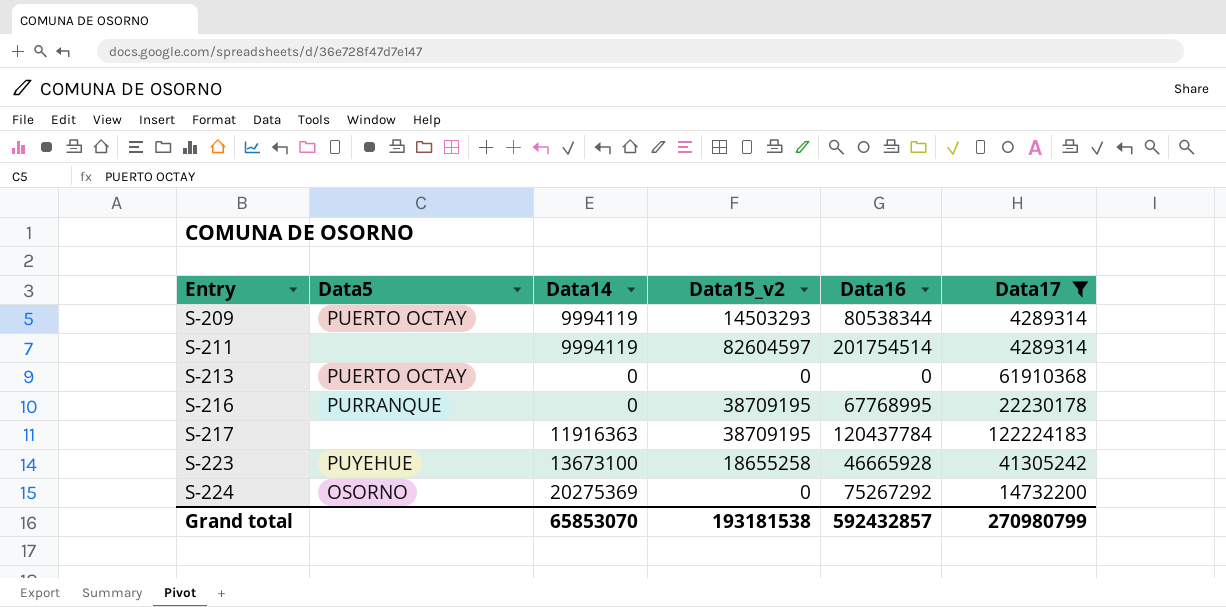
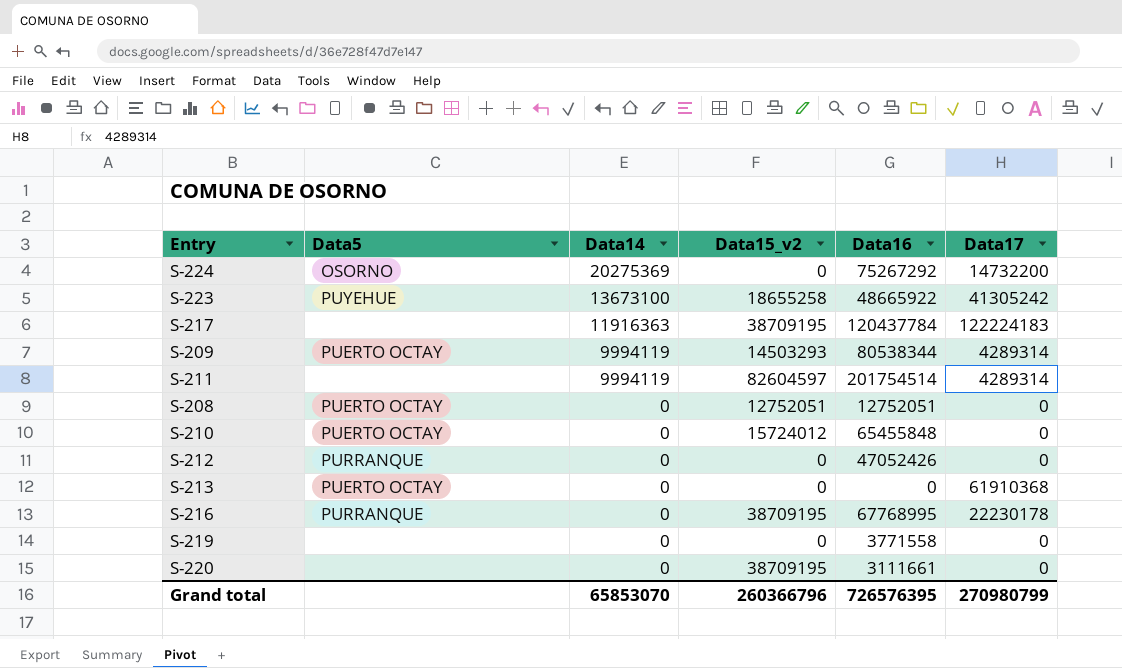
filter: Data17 != 0 -> none
row order: Entry ascending -> Data14 descending
S-223 | Data16: 46665928 -> 48665922
Grand total | Data15_v2: 193181538 -> 260366796
Grand total | Data16: 592432857 -> 726576395

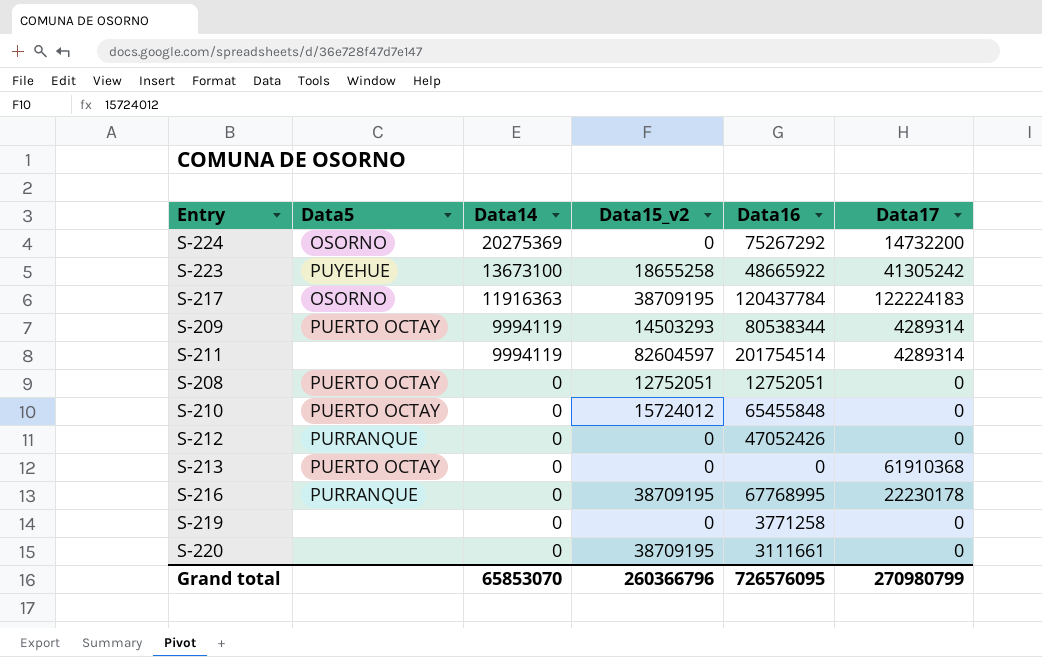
S-217 | Data5: none -> OSORNO
S-219 | Data16: 3771558 -> 3771258
Grand total | Data16: 726576395 -> 726576095

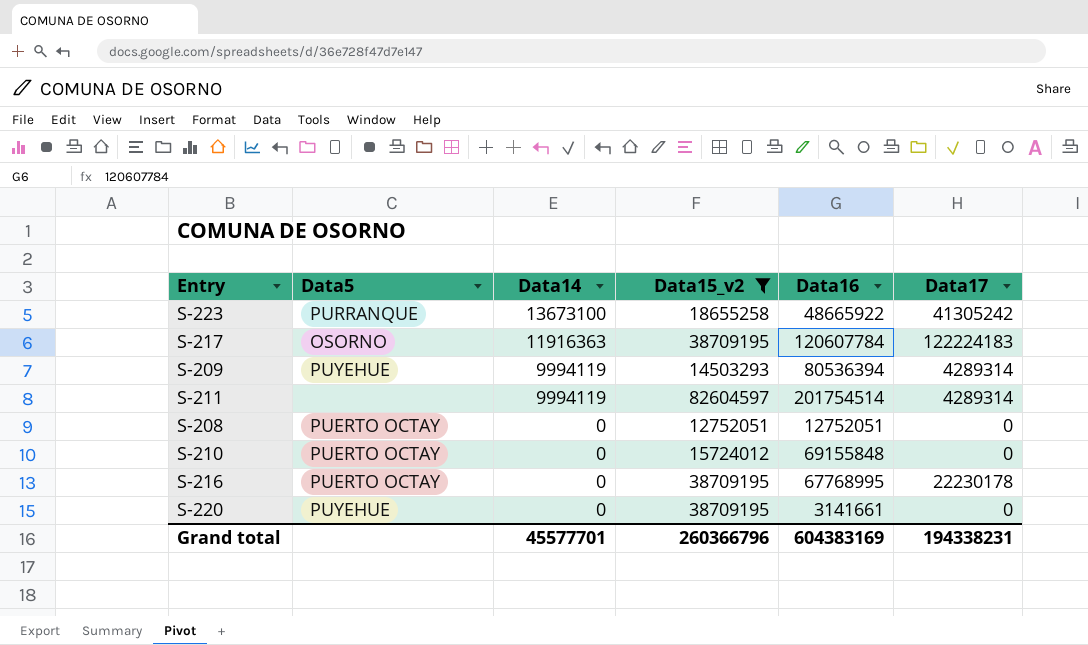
filter: none -> Data15_v2 != 0
S-223 | Data5: PUYEHUE -> PURRANQUE
S-217 | Data16: 120437784 -> 120607784
S-209 | Data5: PUERTO OCTAY -> PUYEHUE
S-209 | Data16: 80538344 -> 80536394
S-210 | Data16: 65455848 -> 69155848
S-216 | Data5: PURRANQUE -> PUERTO OCTAY
S-220 | Data5: none -> PUYEHUE
S-220 | Data16: 3111661 -> 3141661
Grand total | Data14: 65853070 -> 45577701
Grand total | Data16: 726576095 -> 604383169
Grand total | Data17: 270980799 -> 194338231

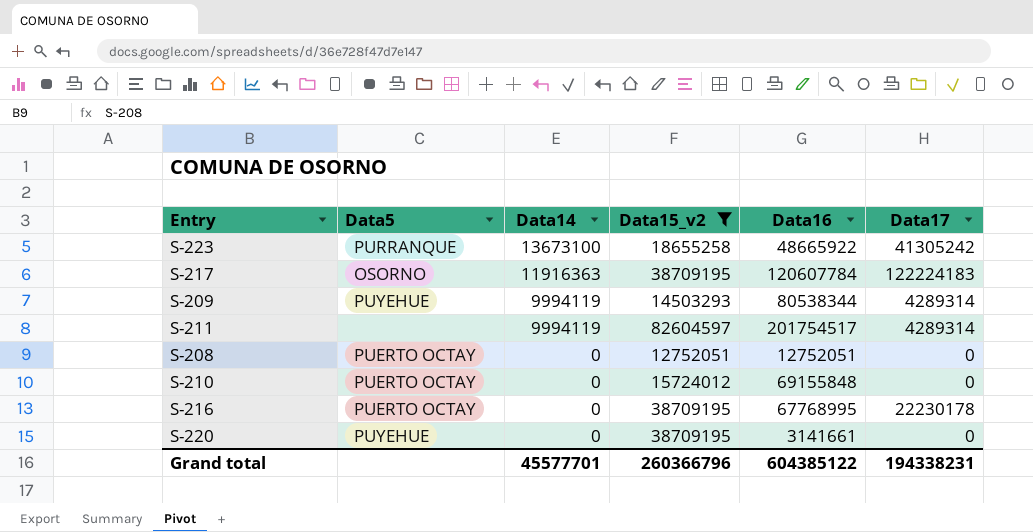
S-209 | Data16: 80536394 -> 80538344
S-211 | Data16: 201754514 -> 201754517
Grand total | Data16: 604383169 -> 604385122

